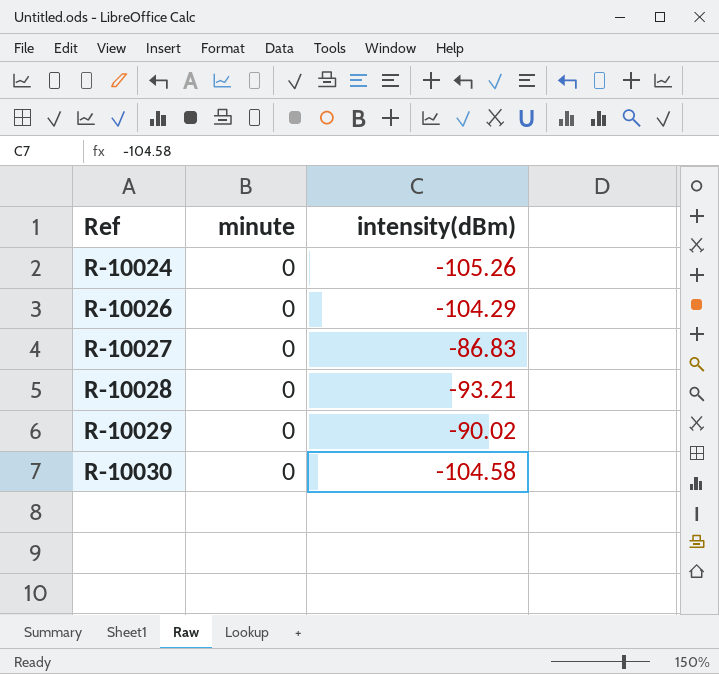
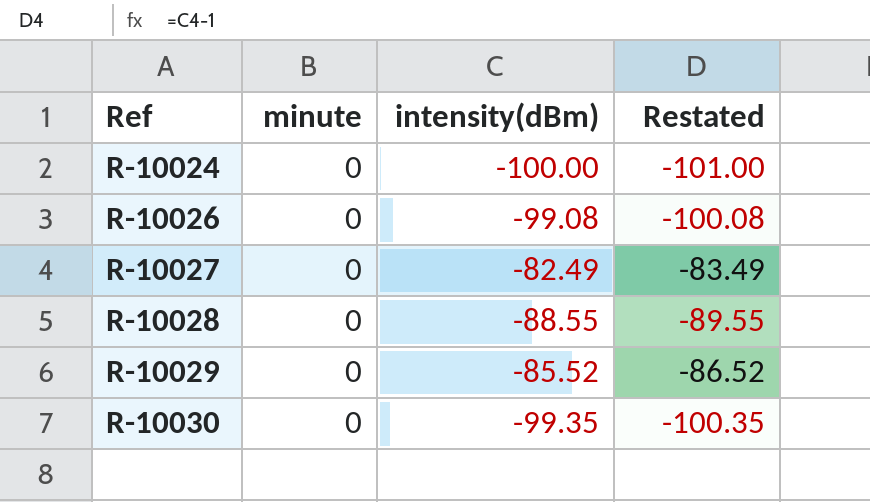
column Restated | formula: none -> [intensity(dBm)] - 1
R-10024 | intensity(dBm): -105.26 -> -100.00
R-10026 | intensity(dBm): -104.29 -> -99.08
R-10027 | intensity(dBm): -86.83 -> -82.49
R-10028 | intensity(dBm): -93.21 -> -88.55
R-10029 | intensity(dBm): -90.02 -> -85.52
R-10030 | intensity(dBm): -104.58 -> -99.35

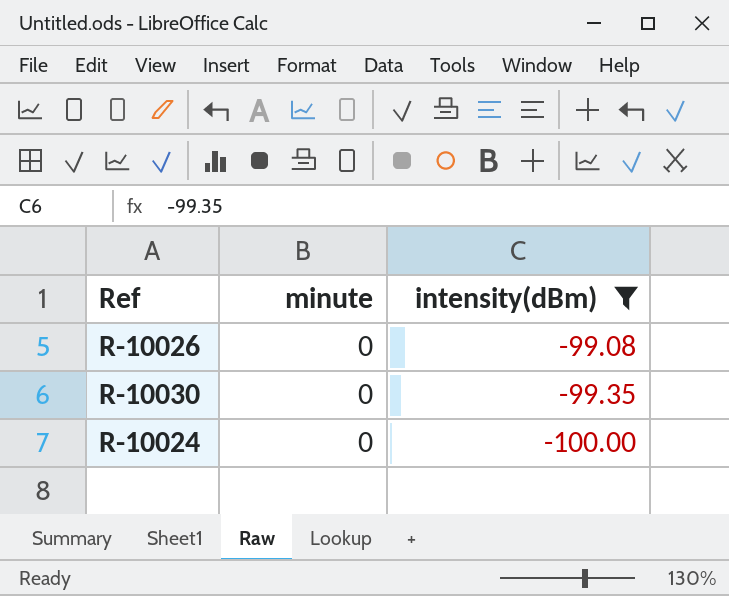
filter: none -> intensity(dBm) <= -99.08
row order: Ref ascending -> intensity(dBm) descending
column Restated | formula: [intensity(dBm)] - 1 -> none

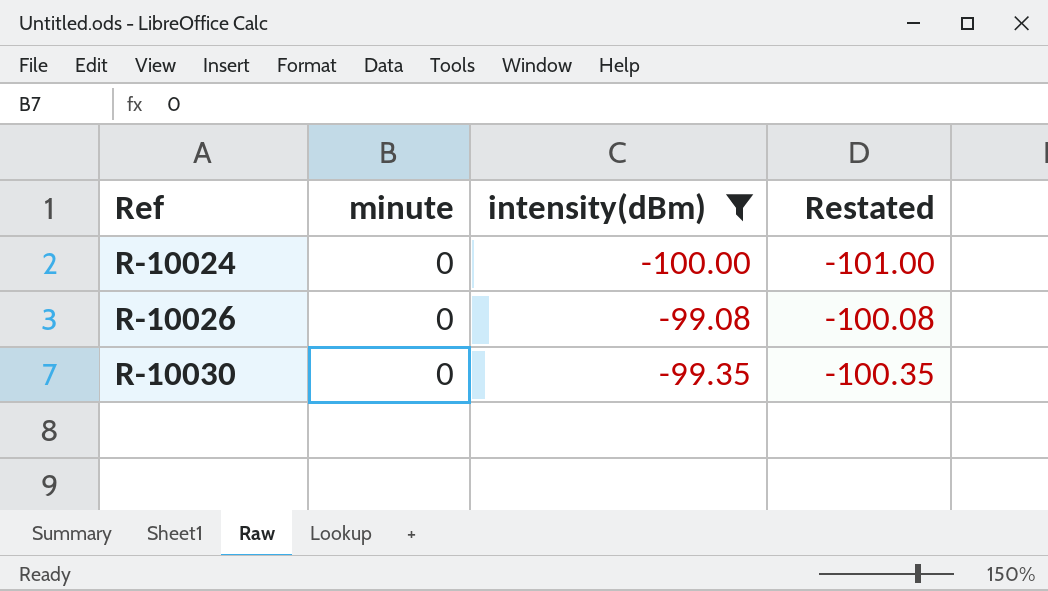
row order: intensity(dBm) descending -> Ref ascending
column Restated | formula: none -> [intensity(dBm)] - 1

